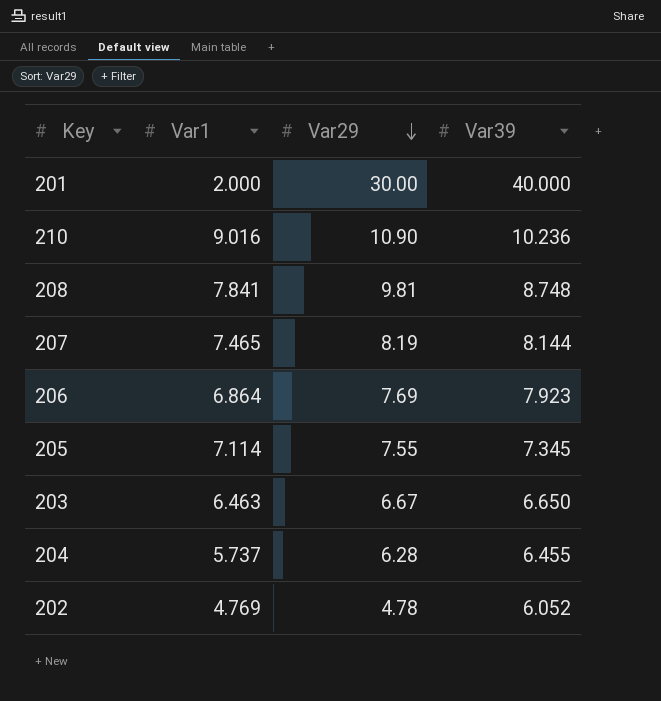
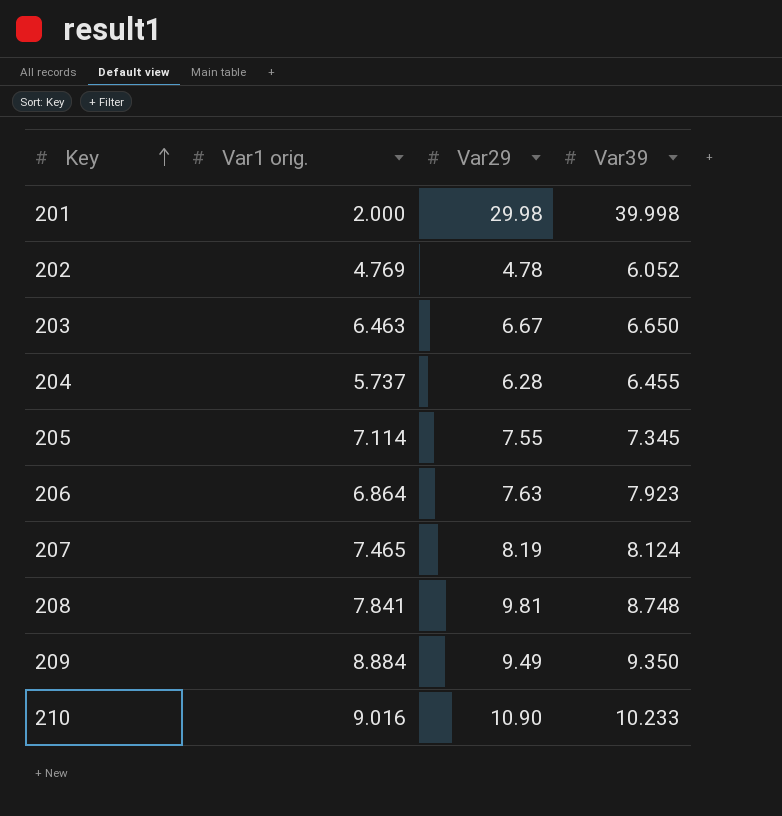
row order: Var29 descending -> Key ascending
column name: Var1 -> Var1 orig.
201 | Var29: 30.00 -> 29.98
201 | Var39: 40.000 -> 39.998
206 | Var29: 7.69 -> 7.63
207 | Var39: 8.144 -> 8.124
row 209: none -> 8.884 | 9.49 | 9.350
210 | Var39: 10.236 -> 10.233

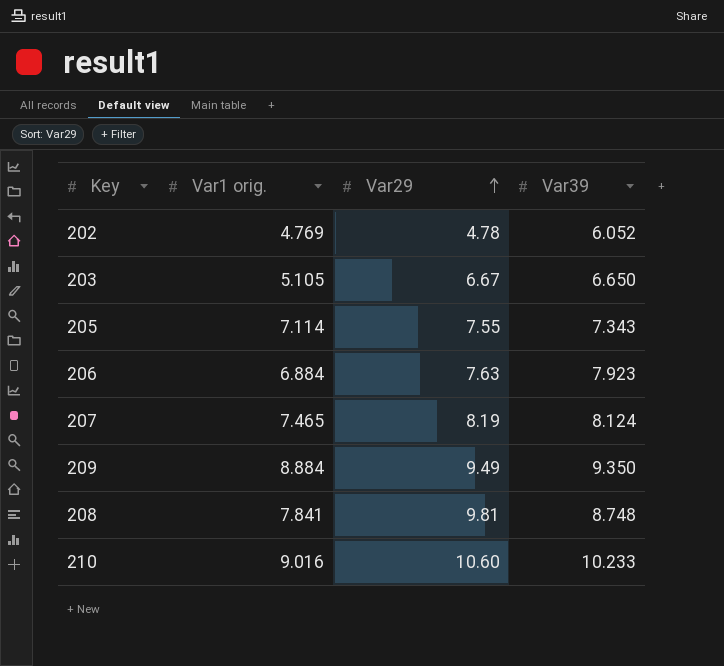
row order: Key ascending -> Var29 ascending
row 201: 2.000 | 29.98 | 39.998 -> none
row 204: 5.737 | 6.28 | 6.455 -> none
203 | Var1 orig.: 6.463 -> 5.105
205 | Var39: 7.345 -> 7.343
206 | Var1 orig.: 6.864 -> 6.884
210 | Var29: 10.90 -> 10.60

